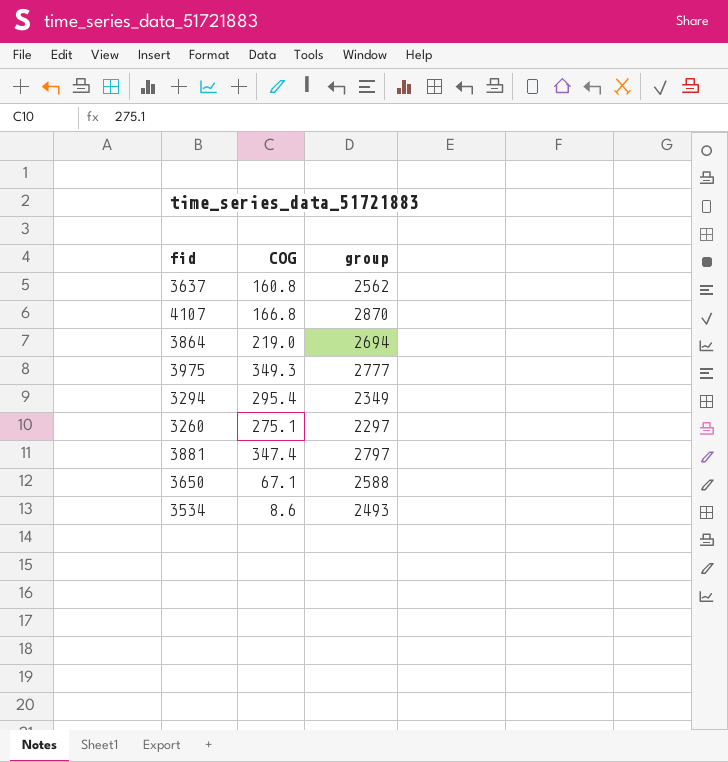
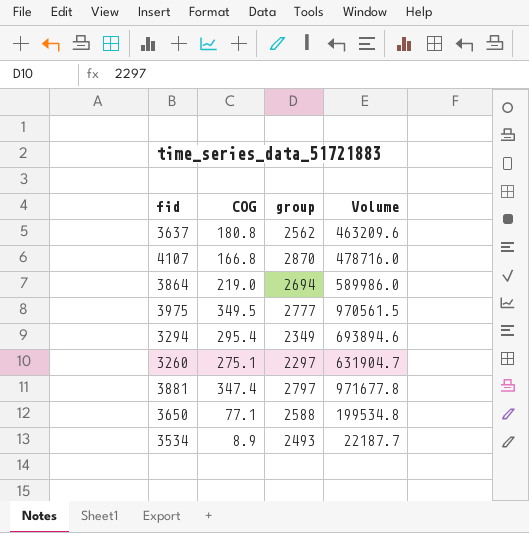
column Volume | formula: none -> [COG] * [group]
3637 | COG: 160.8 -> 180.8
3975 | COG: 349.3 -> 349.5
3650 | COG: 67.1 -> 77.1
3534 | COG: 8.6 -> 8.9

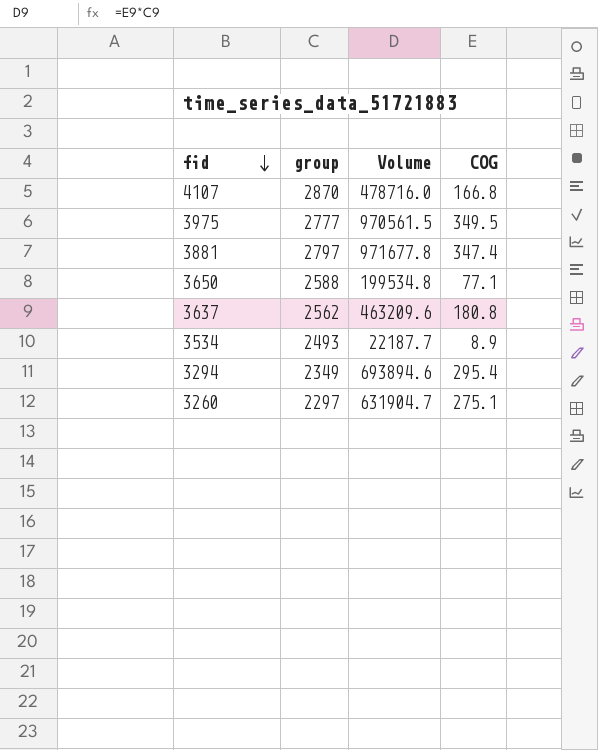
row order: none -> fid descending
column COG | position: 2 -> 4
row 3864: 219.0 | 2694 | 589986.0 -> none

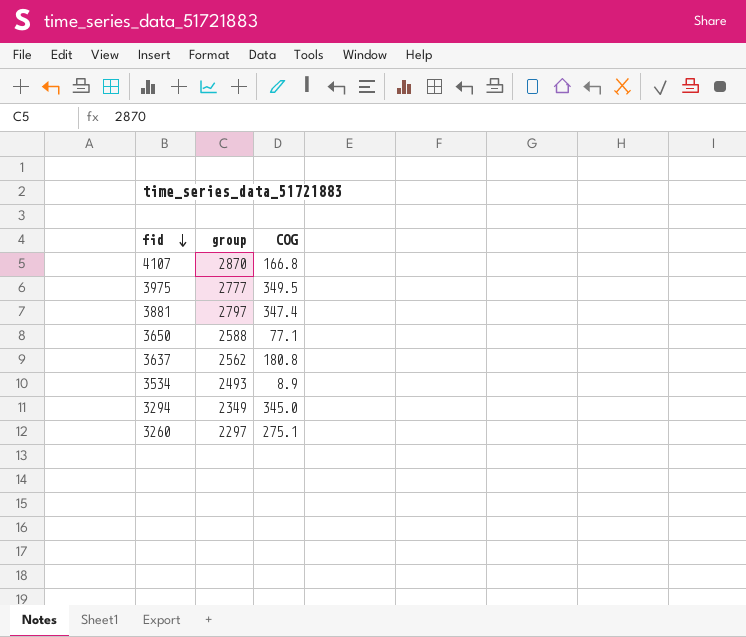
column Volume | formula: [group] * [COG] -> none
3294 | COG: 295.4 -> 345.0

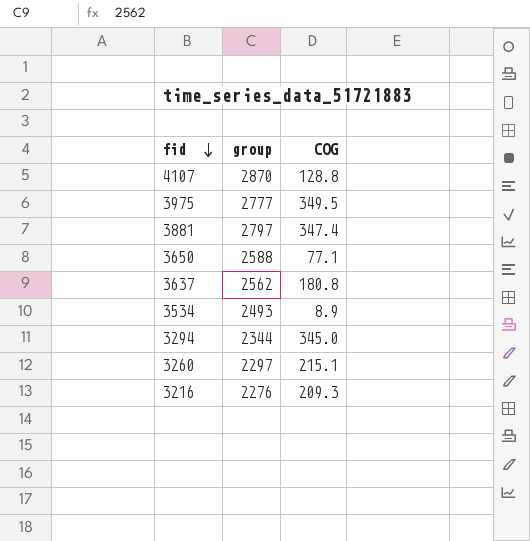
4107 | COG: 166.8 -> 128.8
3294 | group: 2349 -> 2344
3260 | COG: 275.1 -> 215.1
row 3216: none -> 2276 | 209.3

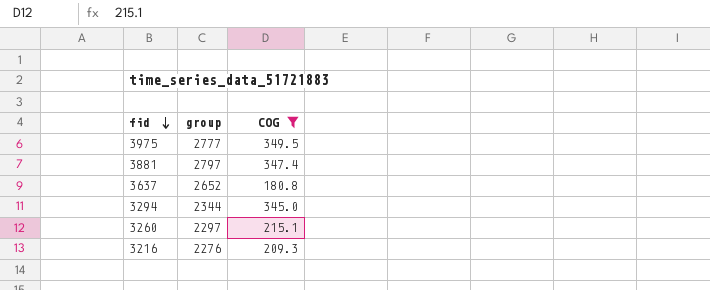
filter: none -> COG >= 180.8
3637 | group: 2562 -> 2652

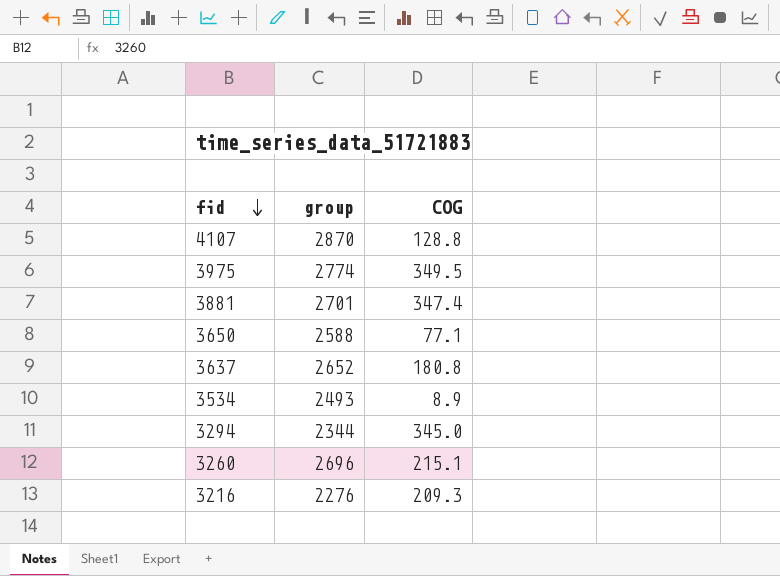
filter: COG >= 180.8 -> none
3975 | group: 2777 -> 2774
3881 | group: 2797 -> 2701
3260 | group: 2297 -> 2696

